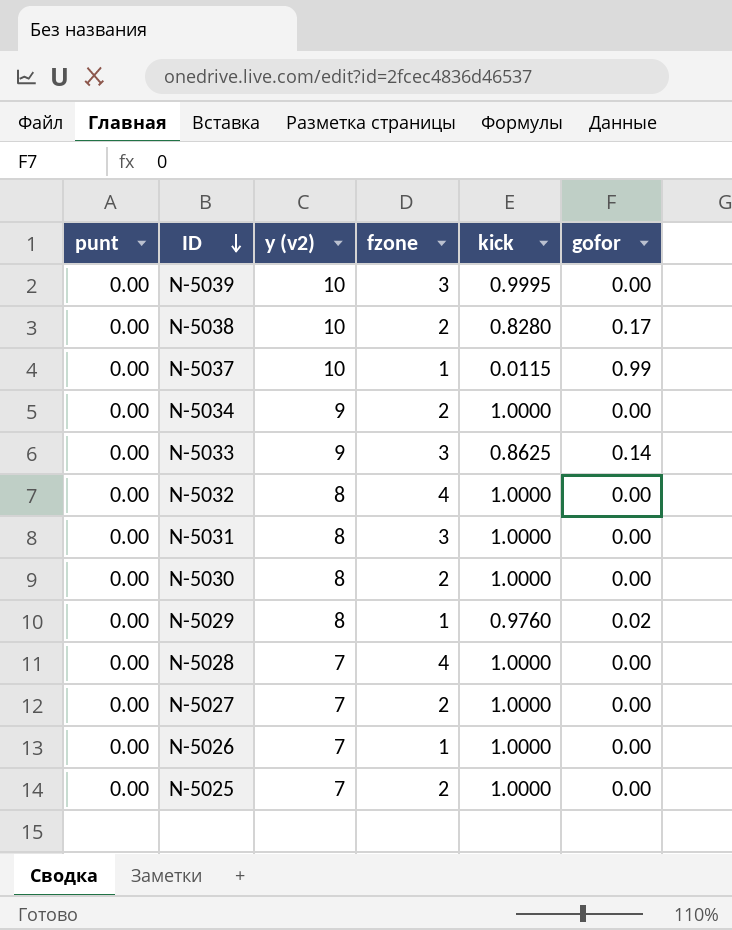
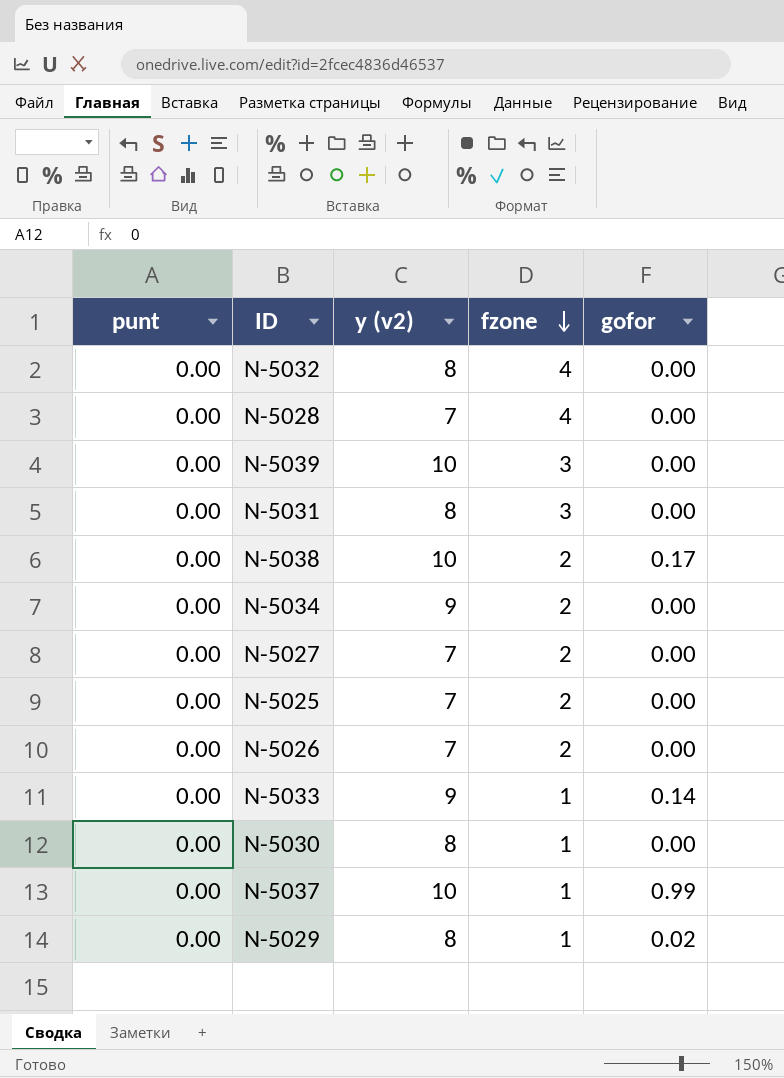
row order: ID descending -> fzone descending
column kick | position: 5 -> none
N-5026 | fzone: 1 -> 2
N-5033 | fzone: 3 -> 1
N-5030 | fzone: 2 -> 1

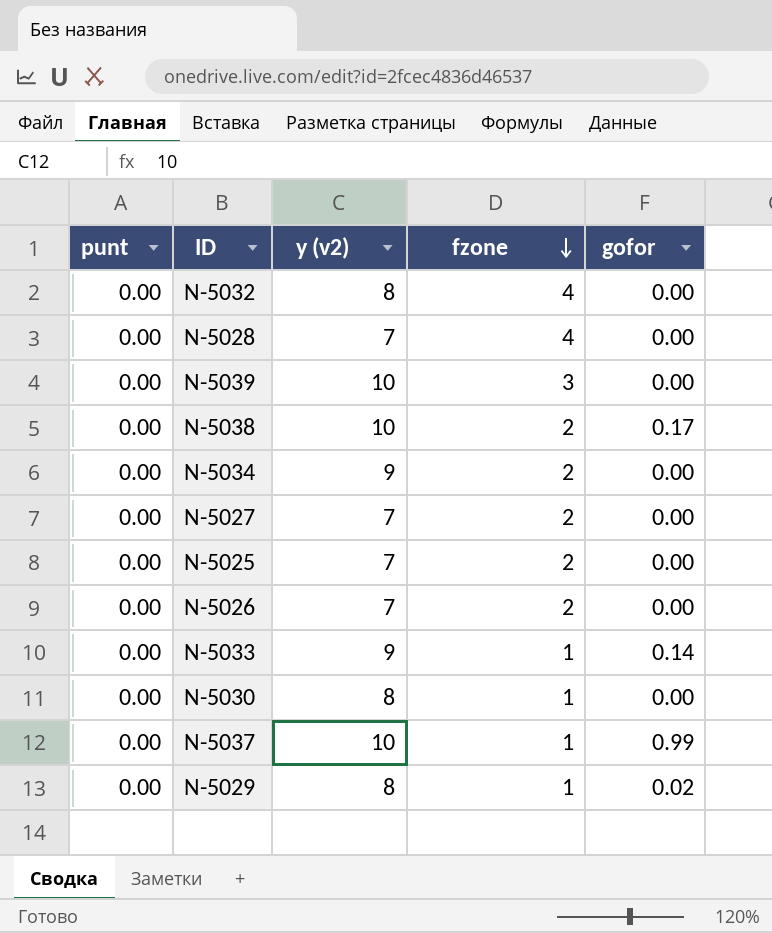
row N-5031: 0.00 | 8 | 3 | 0.00 -> none

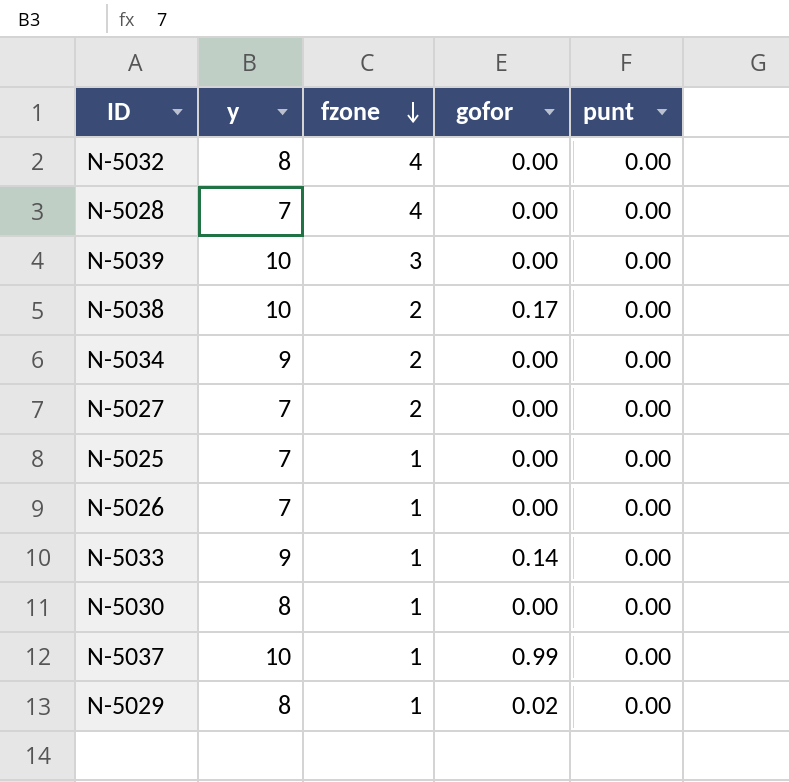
column name: y (v2) -> y
column punt | position: 1 -> 5
N-5025 | fzone: 2 -> 1
N-5026 | fzone: 2 -> 1

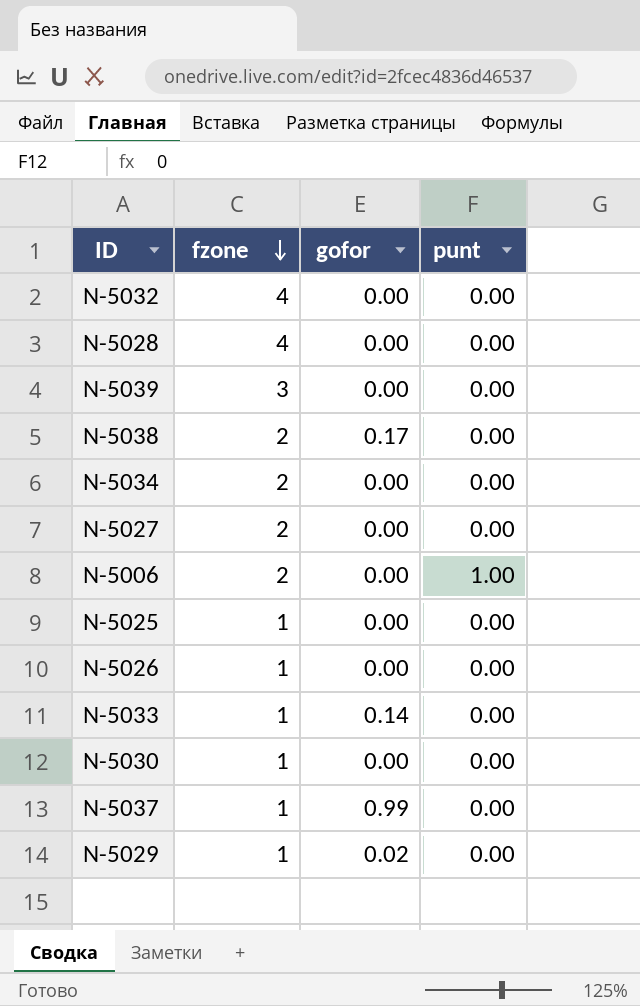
column y | position: 2 -> none
row N-5006: none -> 2 | 0.00 | 1.00

